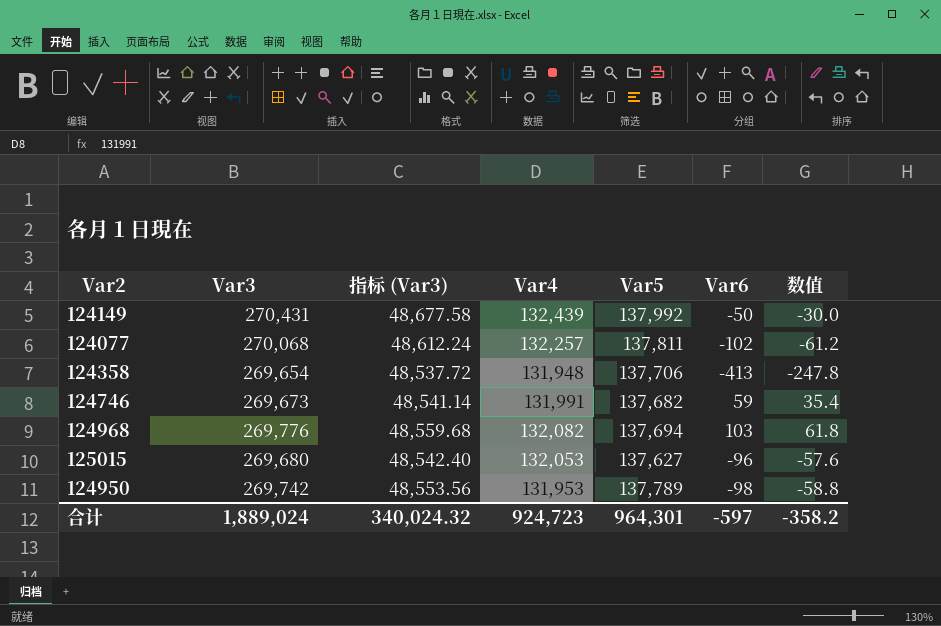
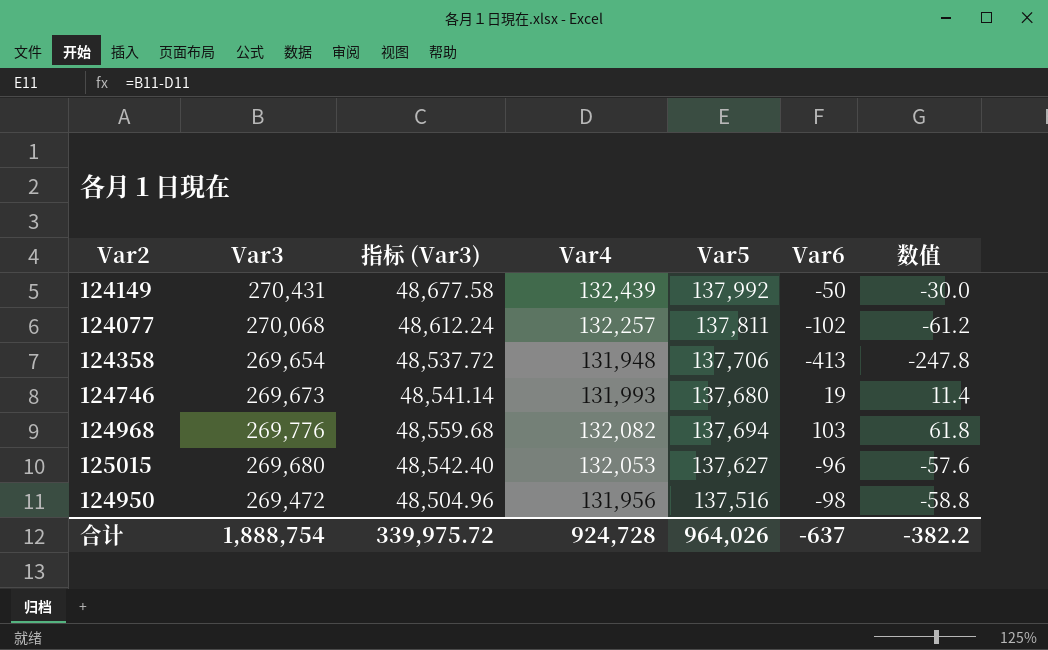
124746 | Var4: 131,991 -> 131,993
124746 | Var5: 137,682 -> 137,680
124746 | Var6: 59 -> 19
124746 | 数值: 35.4 -> 11.4
124950 | Var3: 269,742 -> 269,472
124950 | 指标 (Var3): 48,553.56 -> 48,504.96
124950 | Var4: 131,953 -> 131,956
124950 | Var5: 137,789 -> 137,516
合计 | Var3: 1,889,024 -> 1,888,754
合计 | 指标 (Var3): 340,024.32 -> 339,975.72
合计 | Var4: 924,723 -> 924,728
合计 | Var5: 964,301 -> 964,026
合计 | Var6: -597 -> -637
合计 | 数值: -358.2 -> -382.2

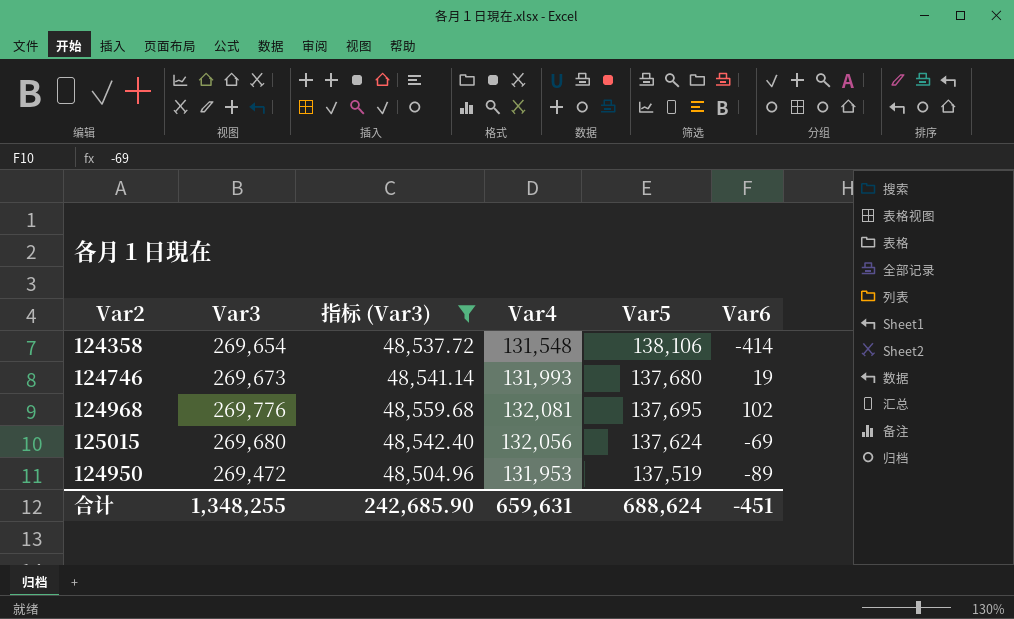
filter: none -> 指标 (Var3) <= 48,559.68
column 数值 | formula: [Var6] * 0.6 -> none
124358 | Var4: 131,948 -> 131,548
124358 | Var5: 137,706 -> 138,106
124358 | Var6: -413 -> -414
124968 | Var4: 132,082 -> 132,081
124968 | Var5: 137,694 -> 137,695
124968 | Var6: 103 -> 102
125015 | Var4: 132,053 -> 132,056
125015 | Var5: 137,627 -> 137,624
125015 | Var6: -96 -> -69
124950 | Var4: 131,956 -> 131,953
124950 | Var5: 137,516 -> 137,519
124950 | Var6: -98 -> -89
合计 | Var3: 1,888,754 -> 1,348,255
合计 | 指标 (Var3): 339,975.72 -> 242,685.90
合计 | Var4: 924,728 -> 659,631
合计 | Var5: 964,026 -> 688,624
合计 | Var6: -637 -> -451

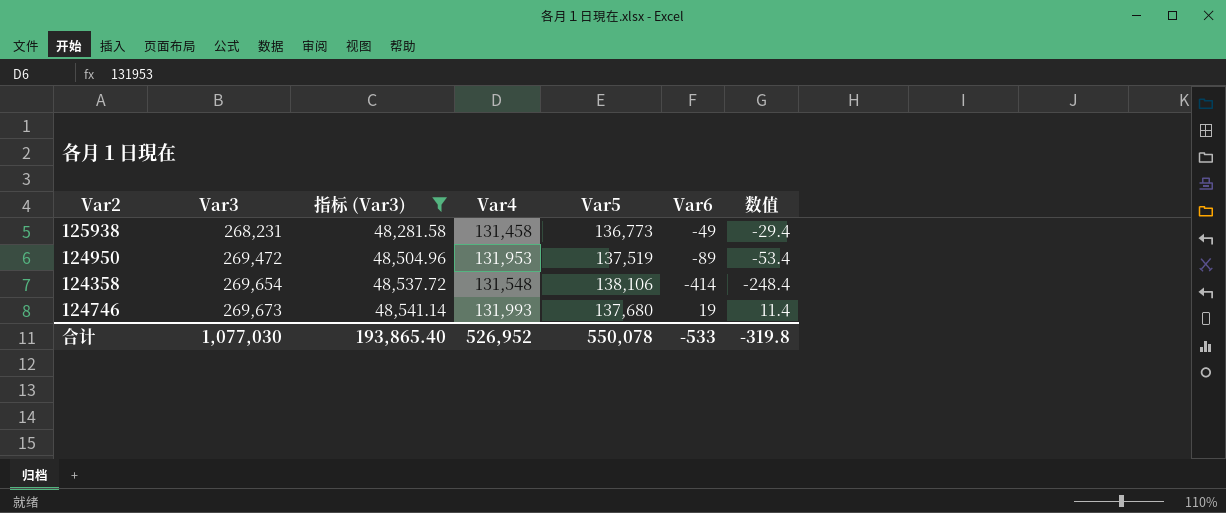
row order: none -> Var3 ascending
column 数值 | formula: none -> [Var6] * 0.6
row 124968: 269,776 | 48,559.68 | 132,081 | 137,695 | 102 -> none
row 125015: 269,680 | 48,542.40 | 132,056 | 137,624 | -69 -> none
row 125938: none -> 268,231 | 48,281.58 | 131,458 | 136,773 | -49 | -29.4
合计 | Var3: 1,348,255 -> 1,077,030
合计 | 指标 (Var3): 242,685.90 -> 193,865.40
合计 | Var4: 659,631 -> 526,952
合计 | Var5: 688,624 -> 550,078
合计 | Var6: -451 -> -533

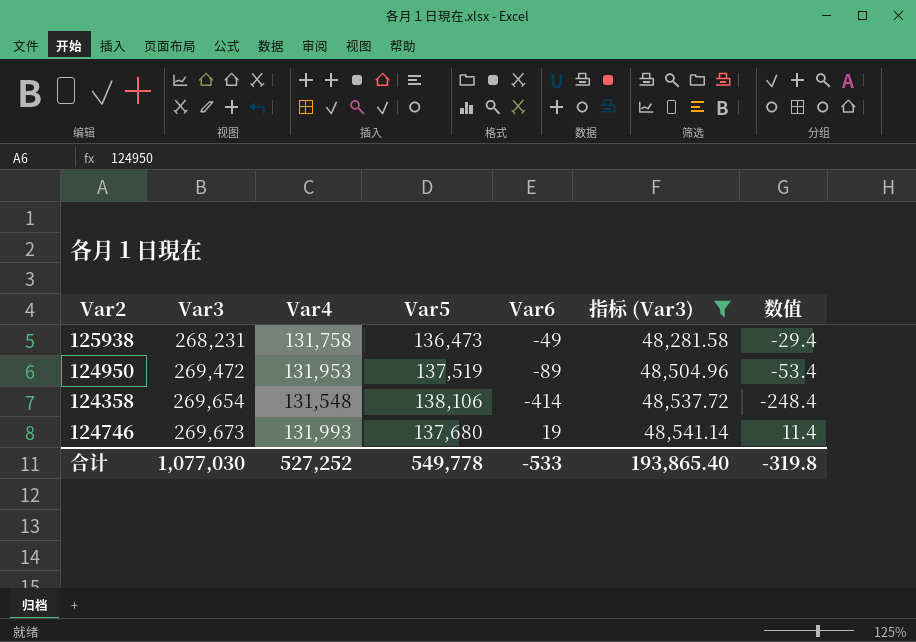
column 指标 (Var3) | position: 3 -> 6
125938 | Var4: 131,458 -> 131,758
125938 | Var5: 136,773 -> 136,473
合计 | Var4: 526,952 -> 527,252
合计 | Var5: 550,078 -> 549,778

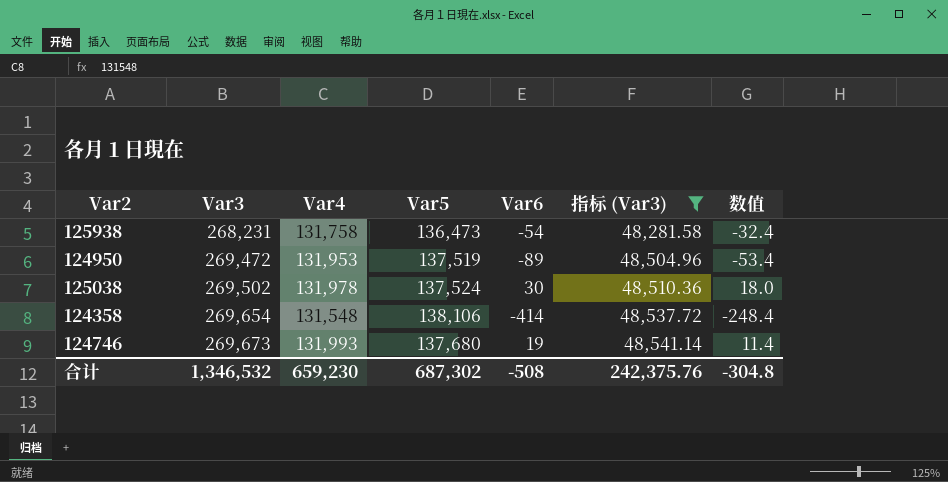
125938 | Var6: -49 -> -54
125938 | 数值: -29.4 -> -32.4
row 125038: none -> 269,502 | 131,978 | 137,524 | 30 | 48,510.36 | 18.0
合计 | Var3: 1,077,030 -> 1,346,532
合计 | Var4: 527,252 -> 659,230
合计 | Var5: 549,778 -> 687,302
合计 | Var6: -533 -> -508
合计 | 指标 (Var3): 193,865.40 -> 242,375.76
合计 | 数值: -319.8 -> -304.8

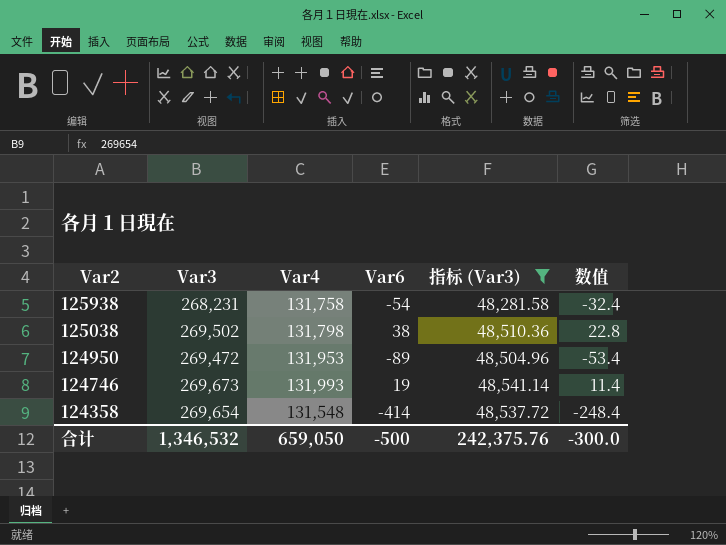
row order: Var3 ascending -> Var2 descending
column Var5 | formula: [Var3] - [Var4] -> none
125038 | Var4: 131,978 -> 131,798
125038 | Var6: 30 -> 38
125038 | 数值: 18.0 -> 22.8
合计 | Var4: 659,230 -> 659,050
合计 | Var6: -508 -> -500
合计 | 数值: -304.8 -> -300.0

